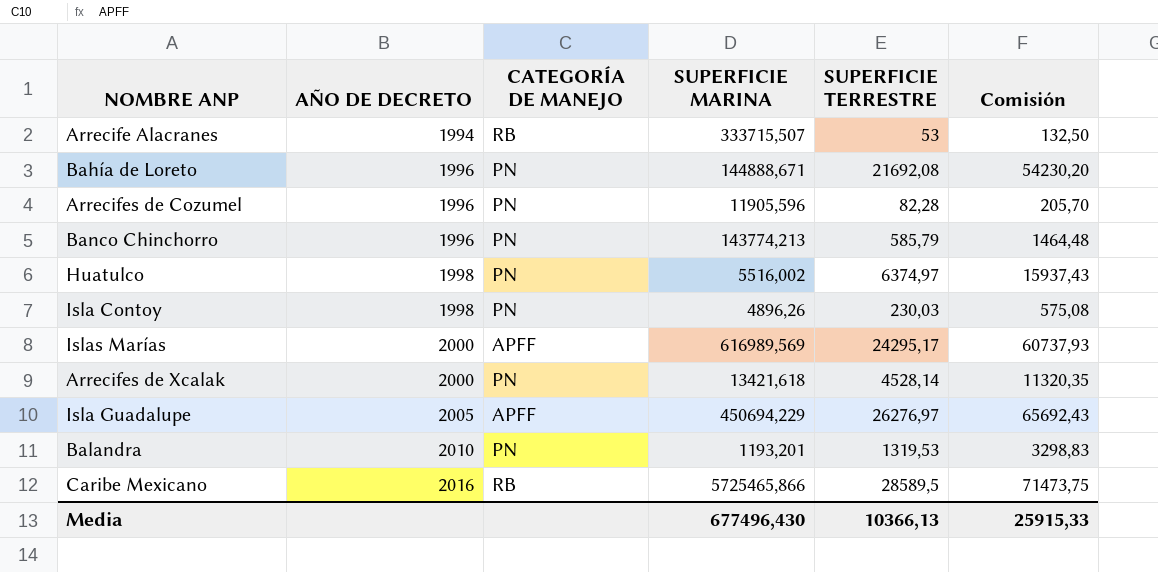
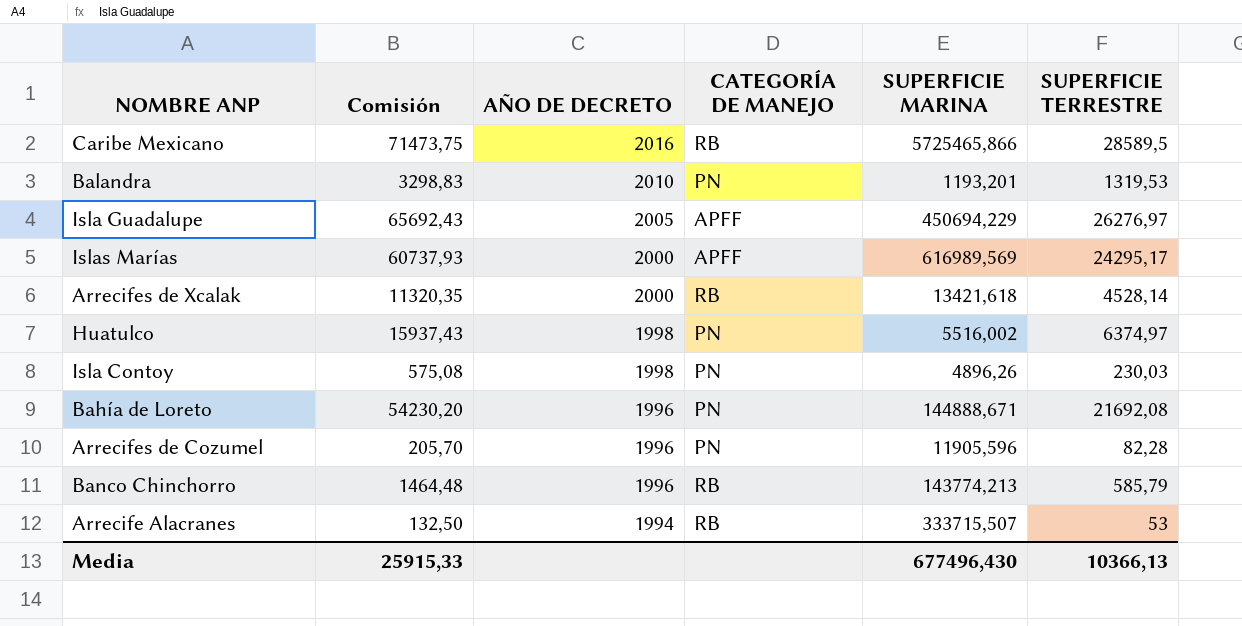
row order: AÑO DE DECRETO ascending -> AÑO DE DECRETO descending
column Comisión | position: 6 -> 2
Arrecifes de Xcalak | CATEGORÍA DE MANEJO: PN -> RB
Banco Chinchorro | CATEGORÍA DE MANEJO: PN -> RB

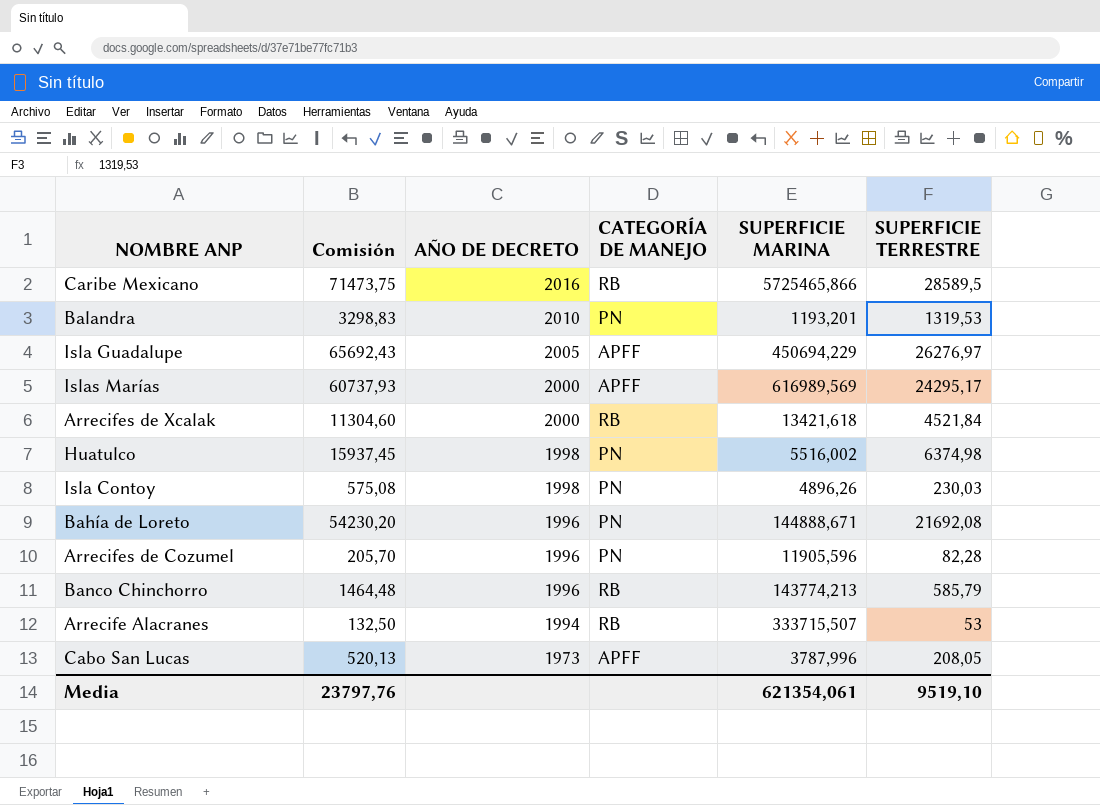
Arrecifes de Xcalak | Comisión: 11320,35 -> 11304,60
Arrecifes de Xcalak | SUPERFICIE TERRESTRE: 4528,14 -> 4521,84
Huatulco | Comisión: 15937,43 -> 15937,45
Huatulco | SUPERFICIE TERRESTRE: 6374,97 -> 6374,98
row Cabo San Lucas: none -> 520,13 | 1973 | APFF | 3787,996 | 208,05
Media | Comisión: 25915,33 -> 23797,76
Media | SUPERFICIE MARINA: 677496,430 -> 621354,061
Media | SUPERFICIE TERRESTRE: 10366,13 -> 9519,10

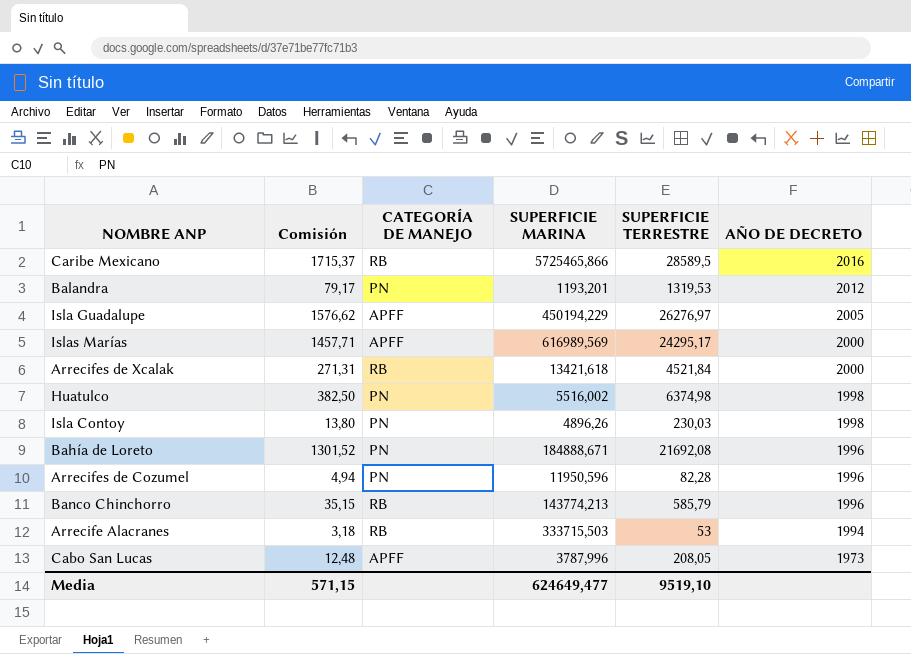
column Comisión | formula: [SUPERFICIE TERRESTRE] * 2,5 -> [SUPERFICIE TERRESTRE] * 0,06
column AÑO DE DECRETO | position: 3 -> 6
Balandra | AÑO DE DECRETO: 2010 -> 2012
Isla Guadalupe | SUPERFICIE MARINA: 450694,229 -> 450194,229
Bahía de Loreto | SUPERFICIE MARINA: 144888,671 -> 184888,671
Arrecifes de Cozumel | SUPERFICIE MARINA: 11905,596 -> 11950,596
Arrecife Alacranes | SUPERFICIE MARINA: 333715,507 -> 333715,503
Media | Comisión: 23797,76 -> 571,15
Media | SUPERFICIE MARINA: 621354,061 -> 624649,477

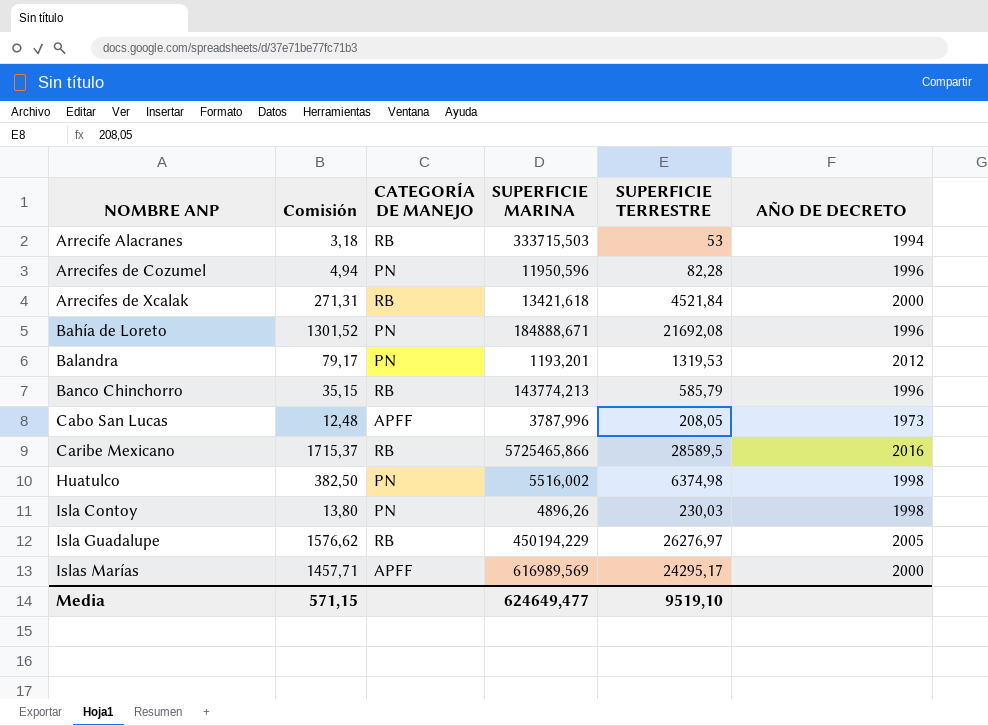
row order: AÑO DE DECRETO descending -> NOMBRE ANP ascending
Isla Guadalupe | CATEGORÍA DE MANEJO: APFF -> RB

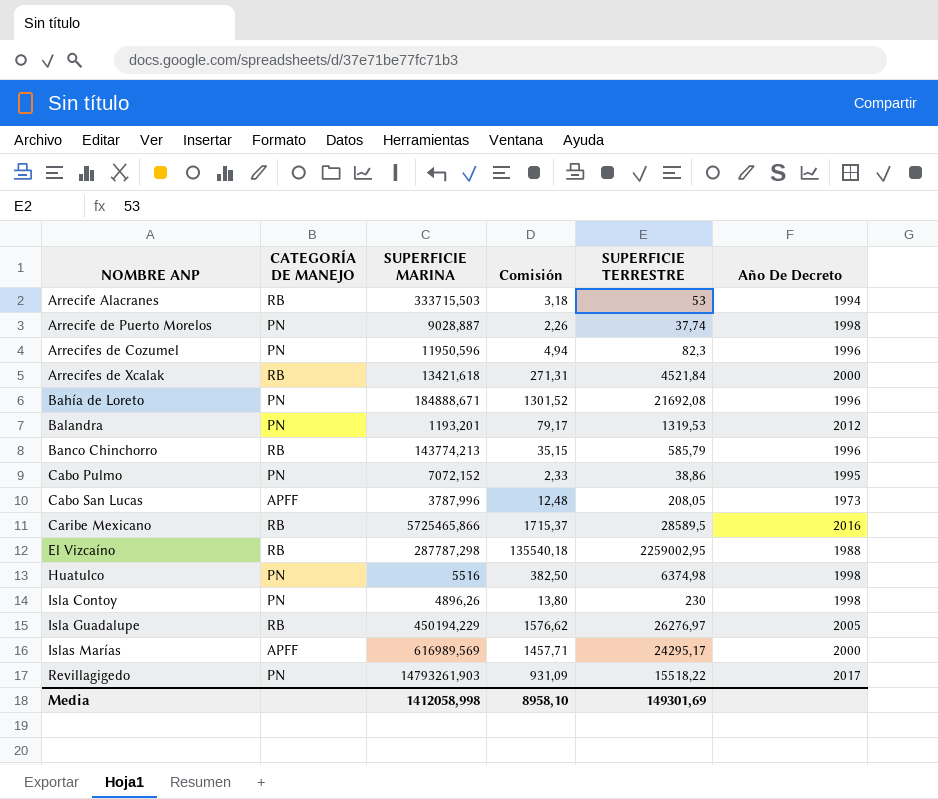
column Comisión | position: 2 -> 4
column name: AÑO DE DECRETO -> Año De Decreto
row Arrecife de Puerto Morelos: none -> PN | 9028,887 | 2,26 | 37,74 | 1998
Arrecifes de Cozumel | SUPERFICIE TERRESTRE: 82,28 -> 82,3
row Cabo Pulmo: none -> PN | 7072,152 | 2,33 | 38,86 | 1995
row El Vizcaíno: none -> RB | 287787,298 | 135540,18 | 2259002,95 | 1988
Huatulco | SUPERFICIE MARINA: 5516,002 -> 5516
Isla Contoy | SUPERFICIE TERRESTRE: 230,03 -> 230
row Revillagigedo: none -> PN | 14793261,903 | 931,09 | 15518,22 | 2017
Media | SUPERFICIE MARINA: 624649,477 -> 1412058,998
Media | Comisión: 571,15 -> 8958,10
Media | SUPERFICIE TERRESTRE: 9519,10 -> 149301,69

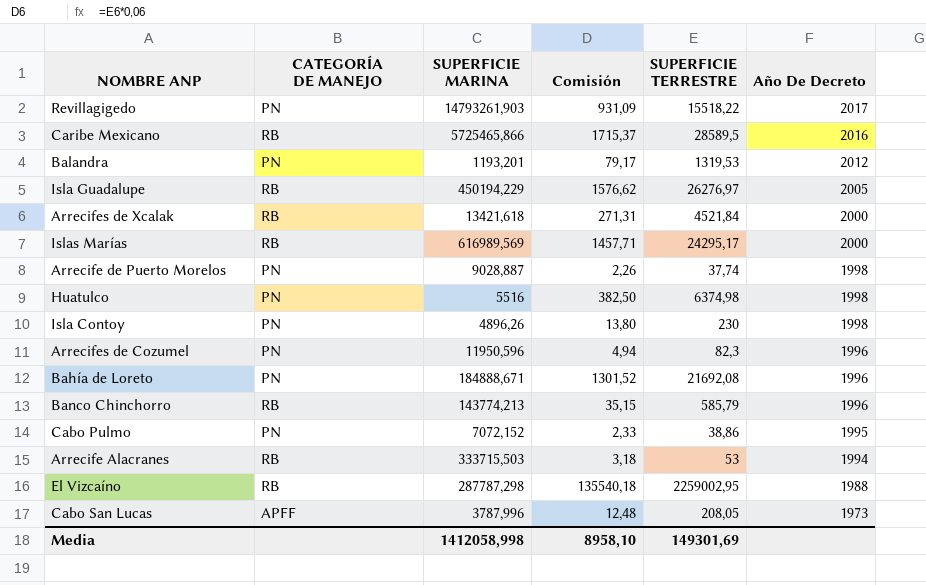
row order: NOMBRE ANP ascending -> Año De Decreto descending
Islas Marías | CATEGORÍA DE MANEJO: APFF -> RB

